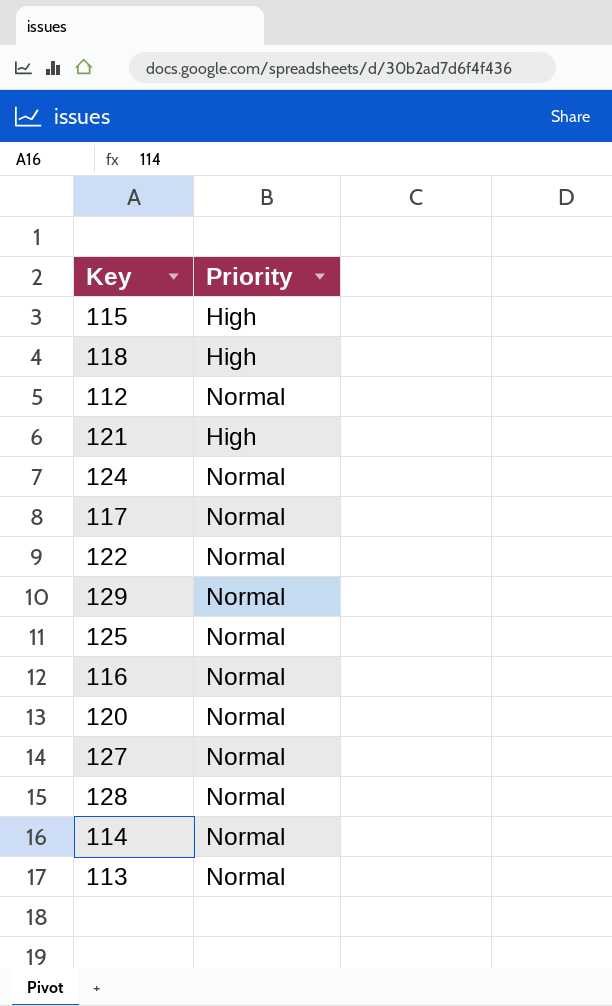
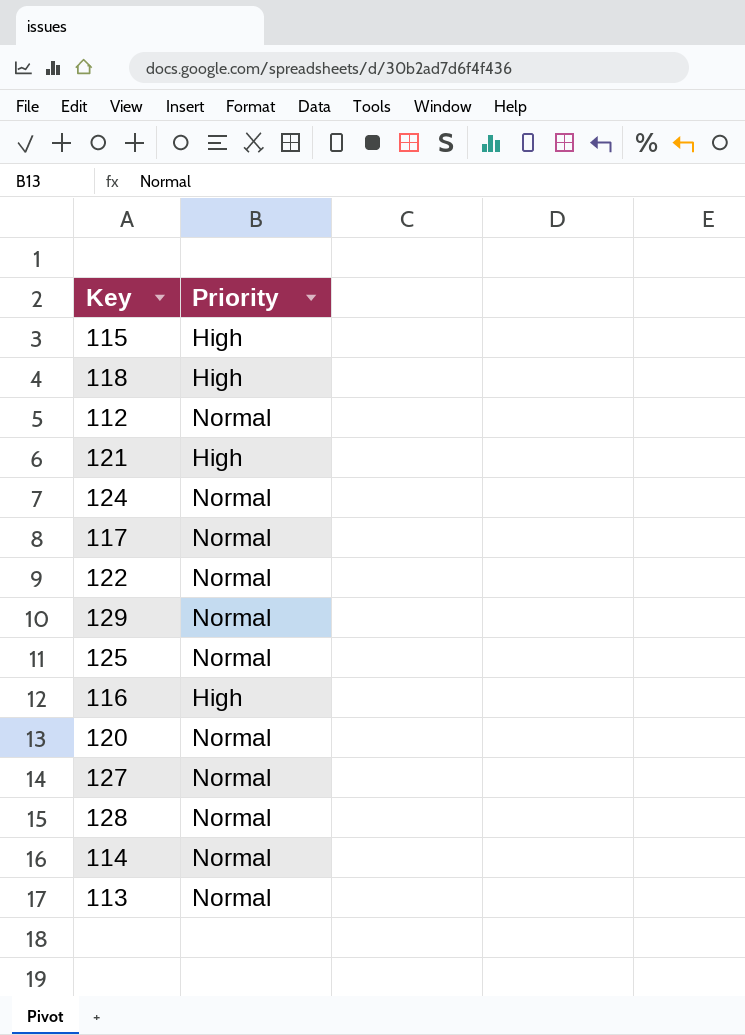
116 | Priority: Normal -> High

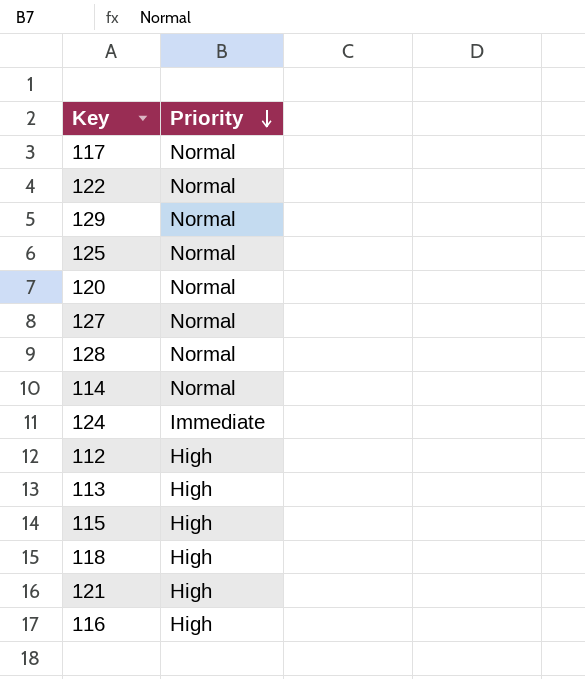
row order: none -> Priority descending
124 | Priority: Normal -> Immediate
112 | Priority: Normal -> High
113 | Priority: Normal -> High

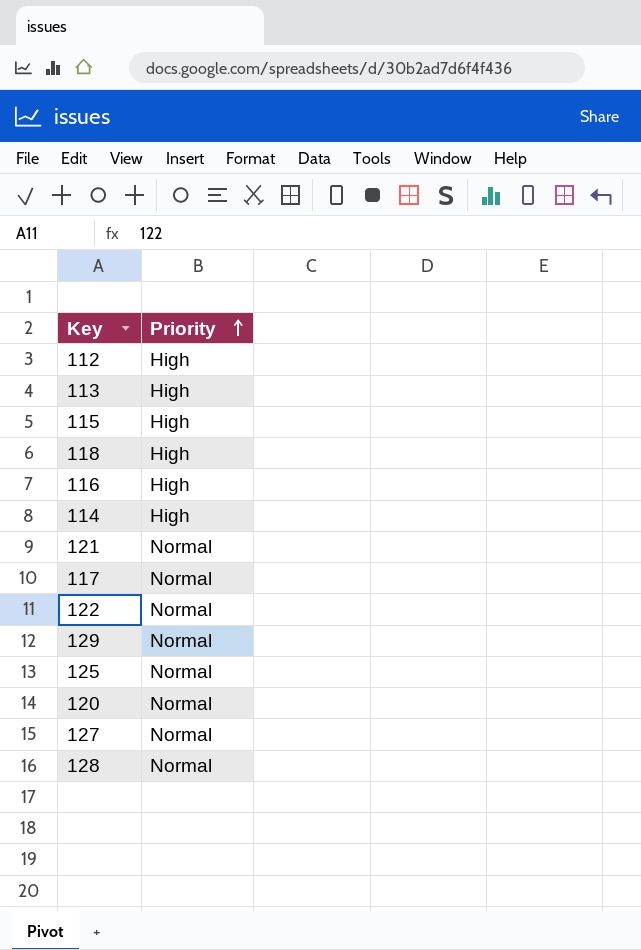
row order: Priority descending -> Priority ascending
row 124: Immediate -> none
114 | Priority: Normal -> High
121 | Priority: High -> Normal

